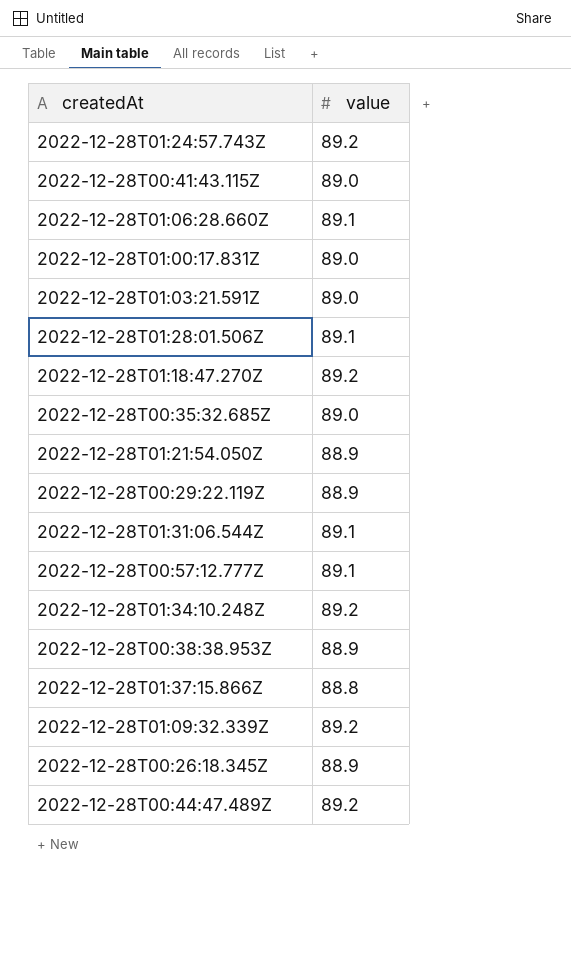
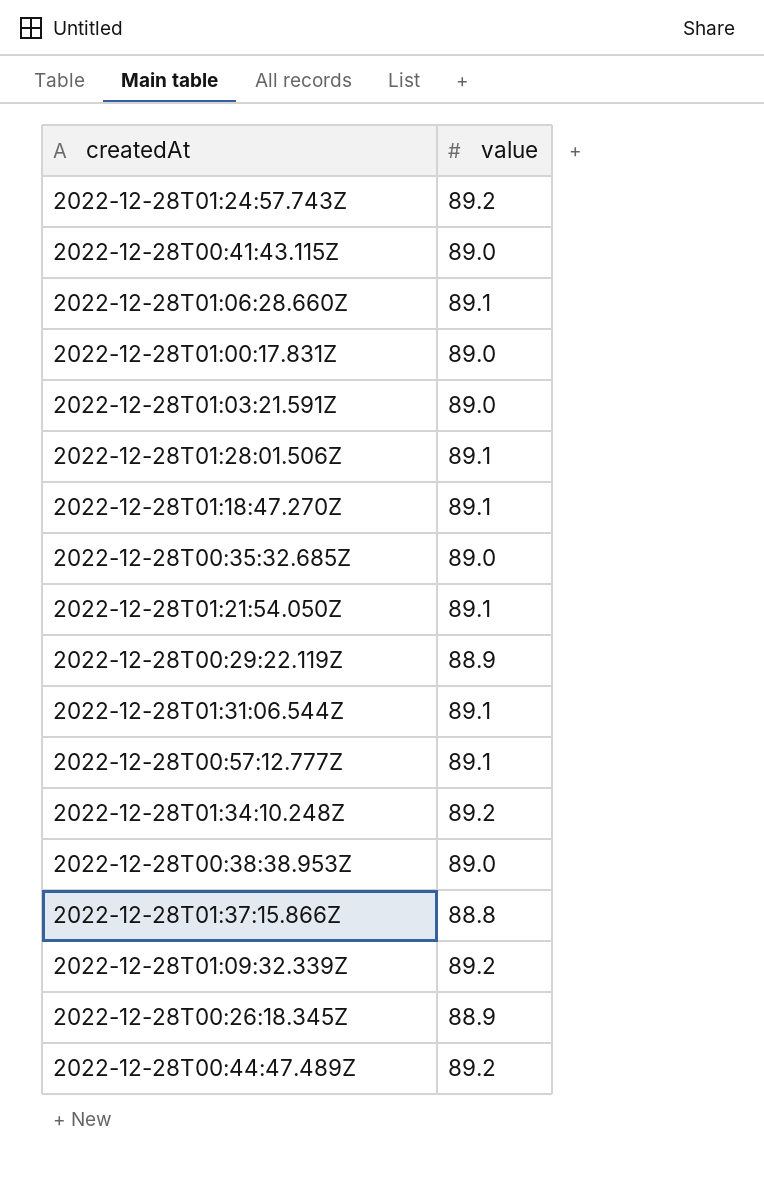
2022-12-28T01:18:47.270Z | value: 89.2 -> 89.1
2022-12-28T01:21:54.050Z | value: 88.9 -> 89.1
2022-12-28T00:38:38.953Z | value: 88.9 -> 89.0

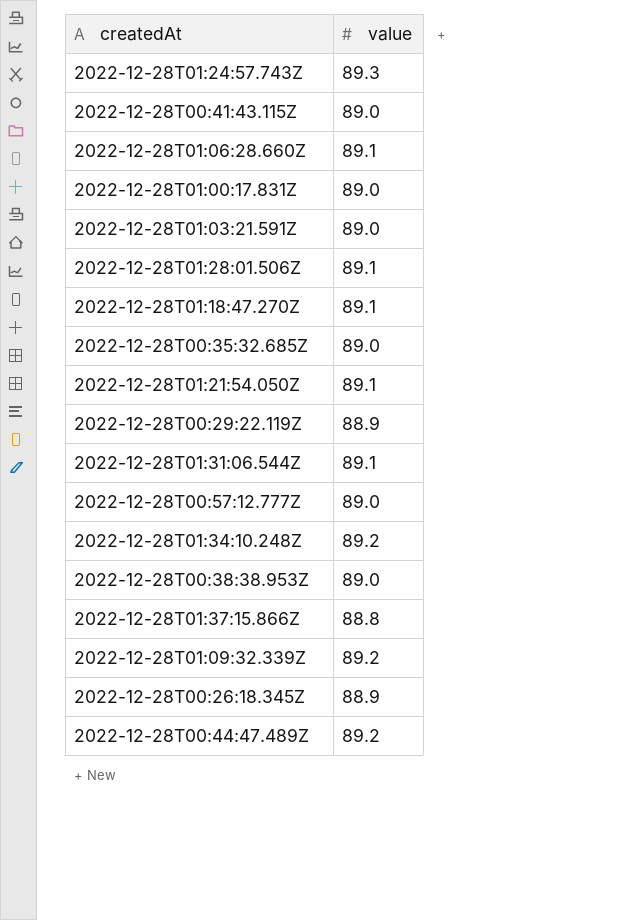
2022-12-28T01:24:57.743Z | value: 89.2 -> 89.3
2022-12-28T00:57:12.777Z | value: 89.1 -> 89.0

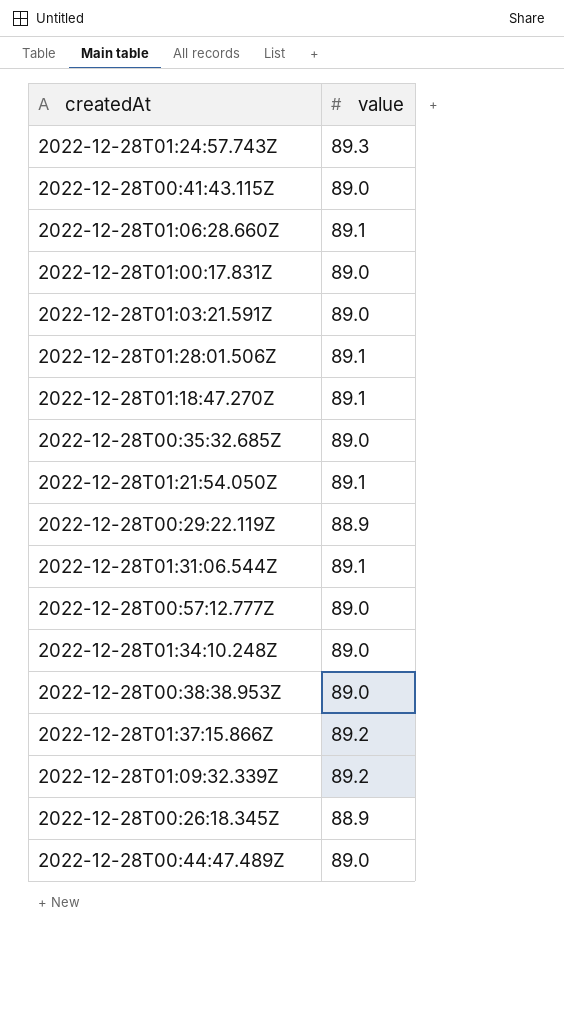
2022-12-28T01:34:10.248Z | value: 89.2 -> 89.0
2022-12-28T01:37:15.866Z | value: 88.8 -> 89.2
2022-12-28T00:44:47.489Z | value: 89.2 -> 89.0

